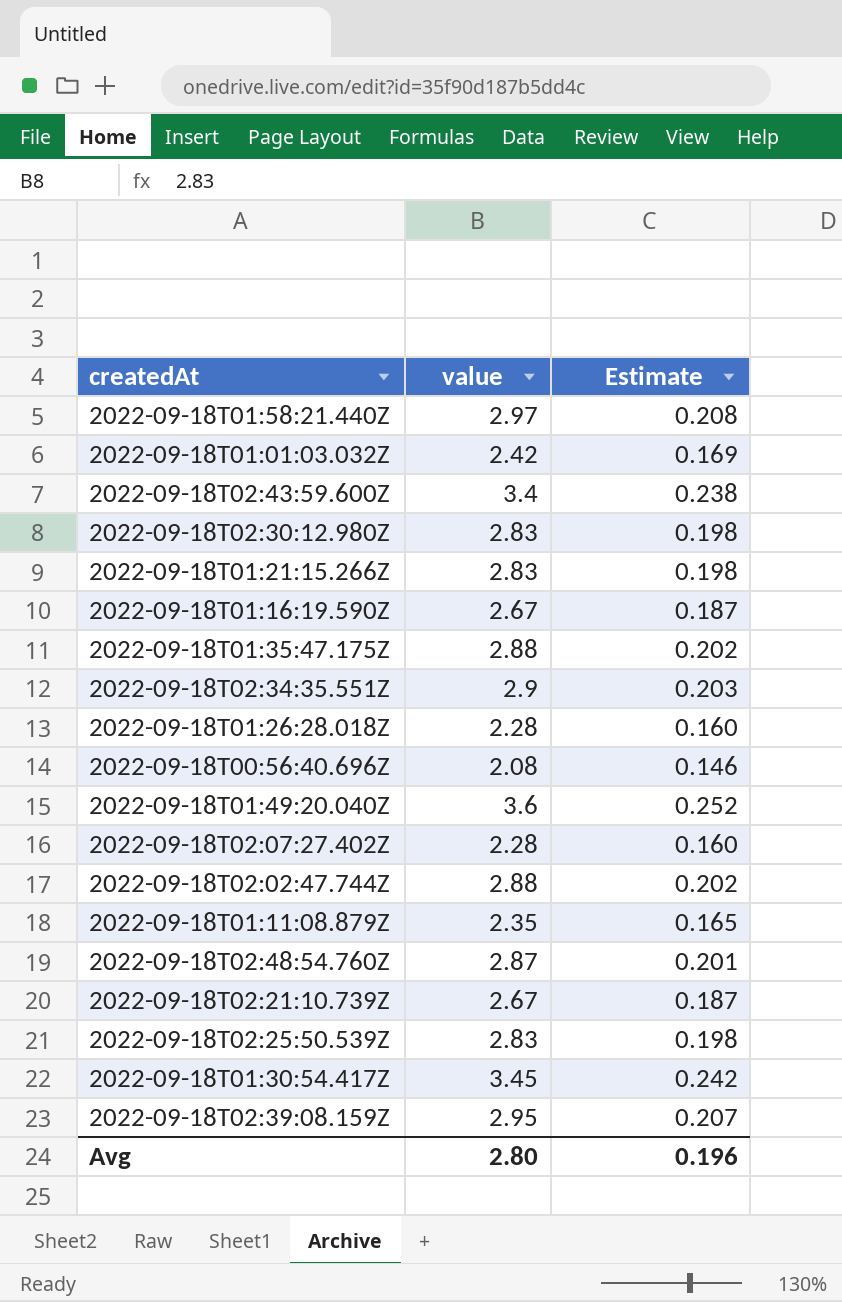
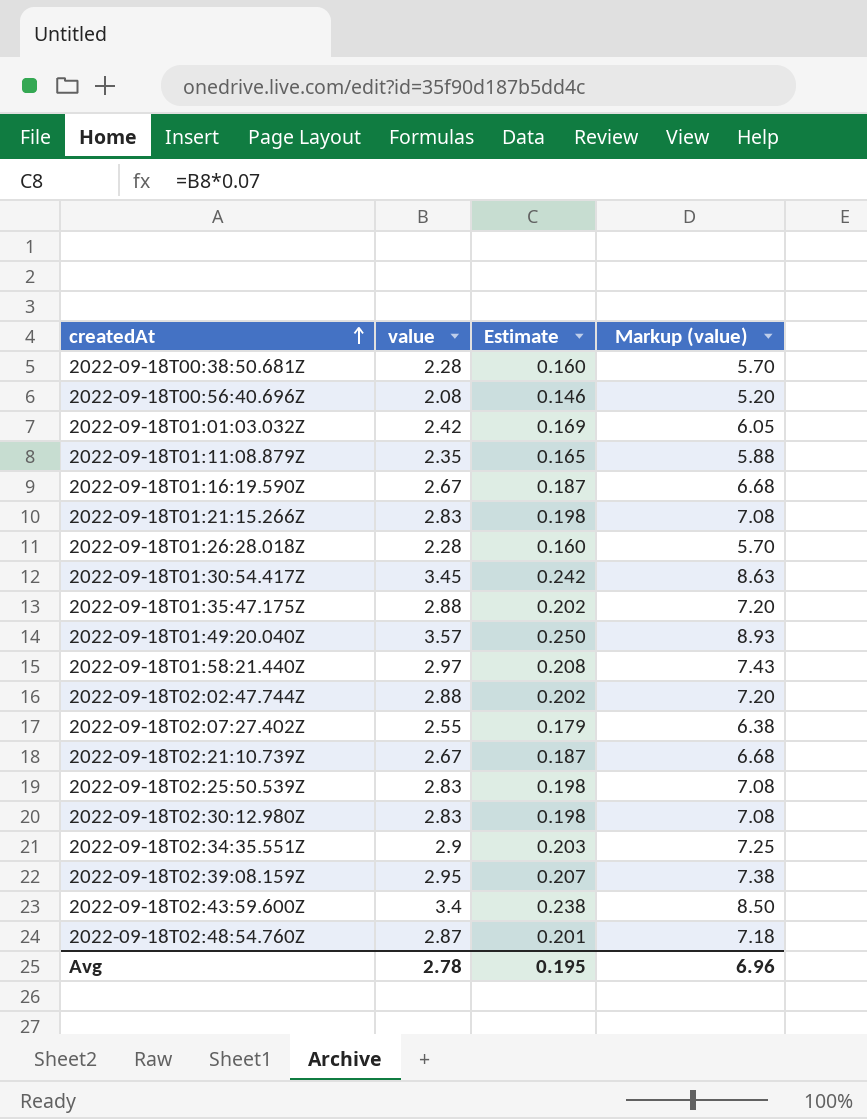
row order: none -> createdAt ascending
column Markup (value) | formula: none -> [value] * 2.5
row 2022-09-18T00:38:50.681Z: none -> 2.28 | 0.160 | 5.70
2022-09-18T01:49:20.040Z | value: 3.6 -> 3.57
2022-09-18T01:49:20.040Z | Estimate: 0.252 -> 0.250
2022-09-18T02:07:27.402Z | value: 2.28 -> 2.55
2022-09-18T02:07:27.402Z | Estimate: 0.160 -> 0.179
Avg | value: 2.80 -> 2.78
Avg | Estimate: 0.196 -> 0.195

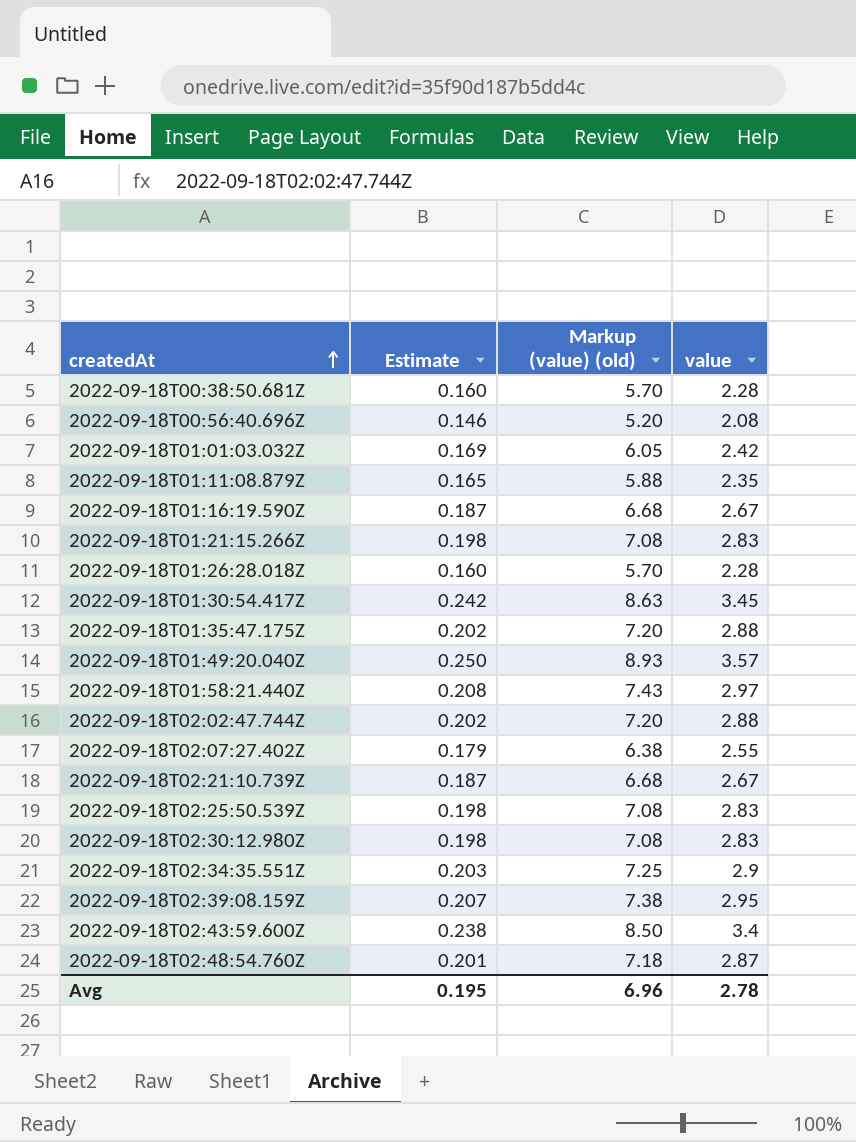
column name: Markup (value) -> Markup (value) (old)
column value | position: 2 -> 4

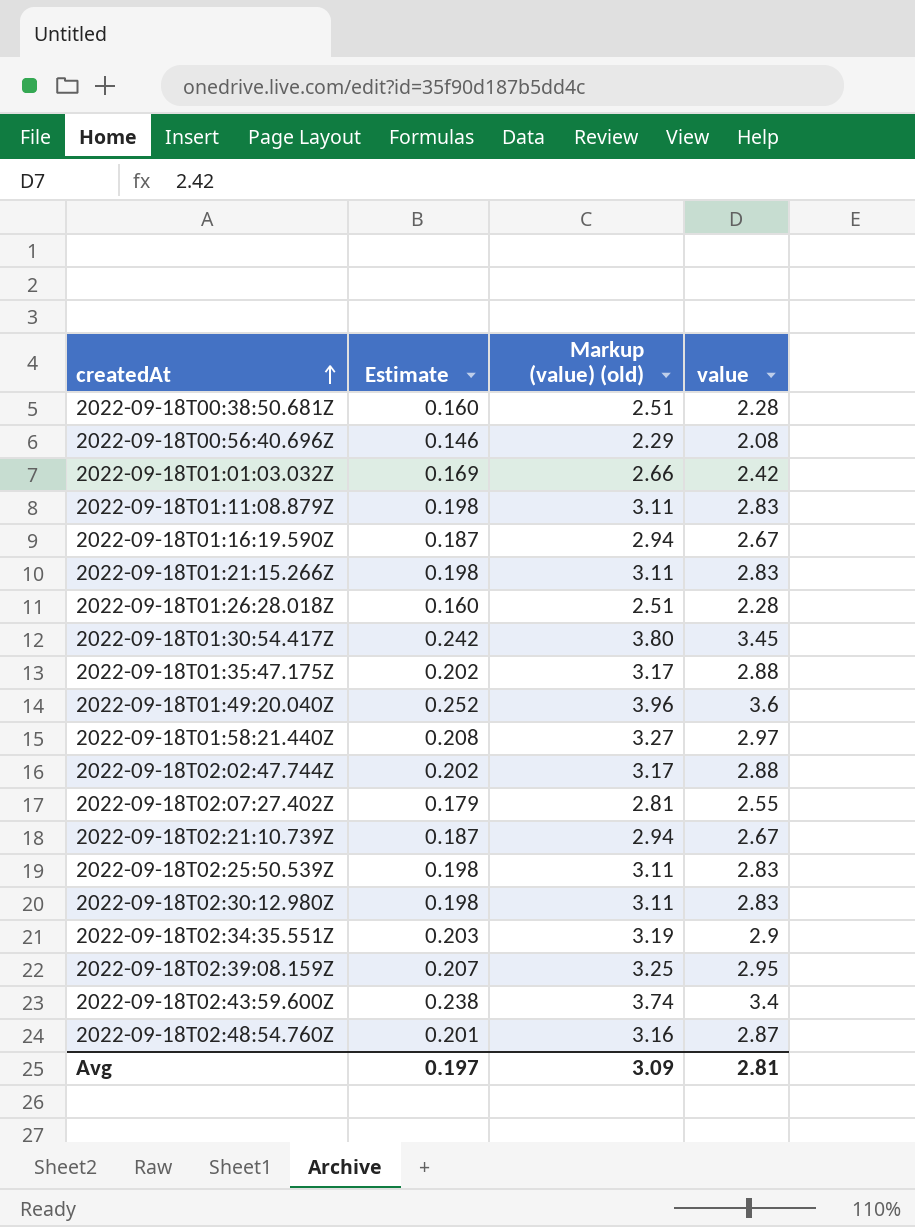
column Markup (value) (old) | formula: [value] * 2.5 -> [value] * 1.1
2022-09-18T01:11:08.879Z | Estimate: 0.165 -> 0.198
2022-09-18T01:11:08.879Z | value: 2.35 -> 2.83
2022-09-18T01:49:20.040Z | Estimate: 0.250 -> 0.252
2022-09-18T01:49:20.040Z | value: 3.57 -> 3.6
Avg | Estimate: 0.195 -> 0.197
Avg | Markup (value) (old): 6.96 -> 3.09
Avg | value: 2.78 -> 2.81

